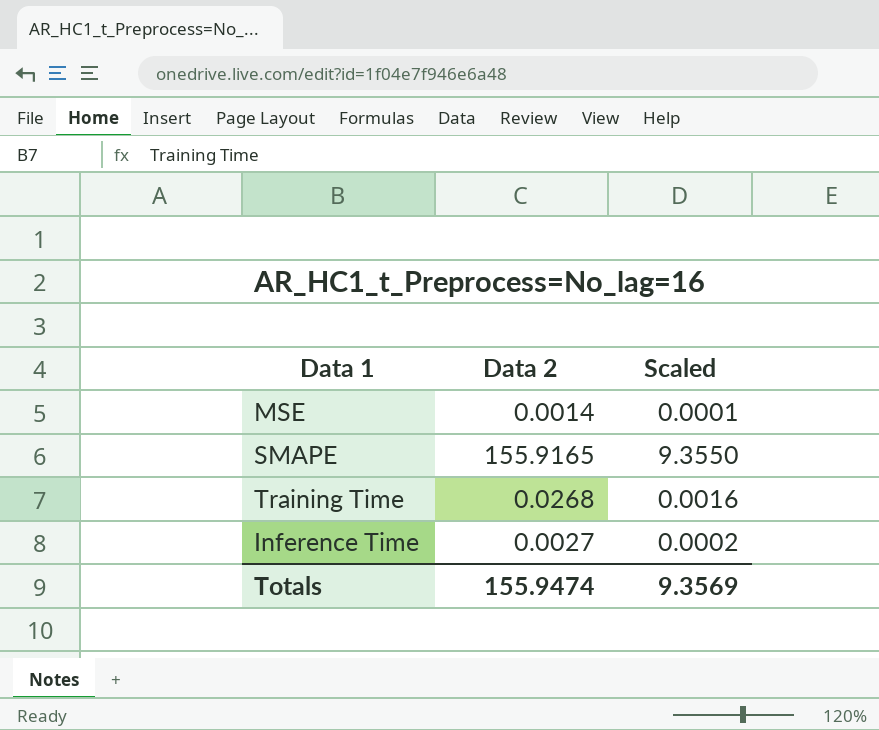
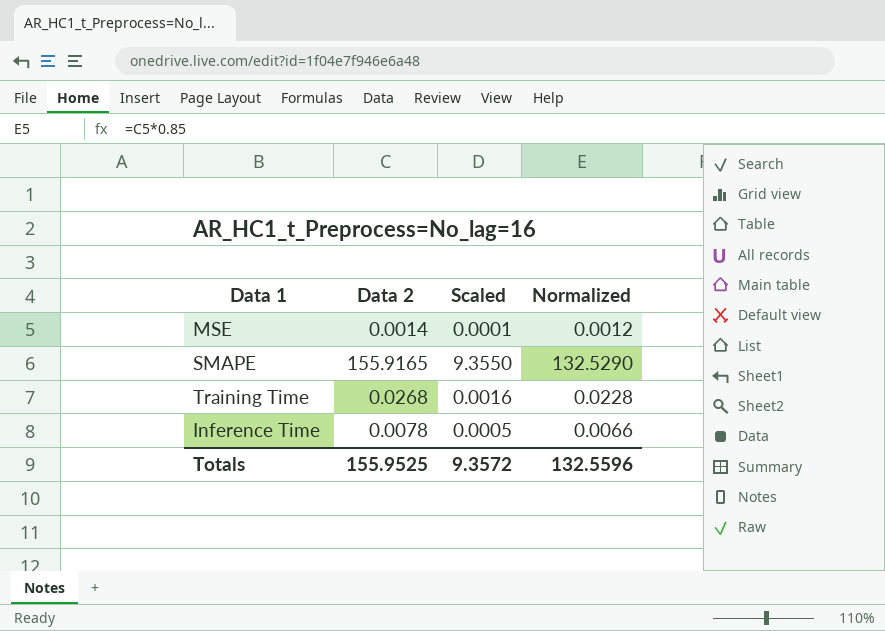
column Normalized | formula: none -> [Data 2] * 0.85
Inference Time | Data 2: 0.0027 -> 0.0078
Inference Time | Scaled: 0.0002 -> 0.0005
Totals | Data 2: 155.9474 -> 155.9525
Totals | Scaled: 9.3569 -> 9.3572

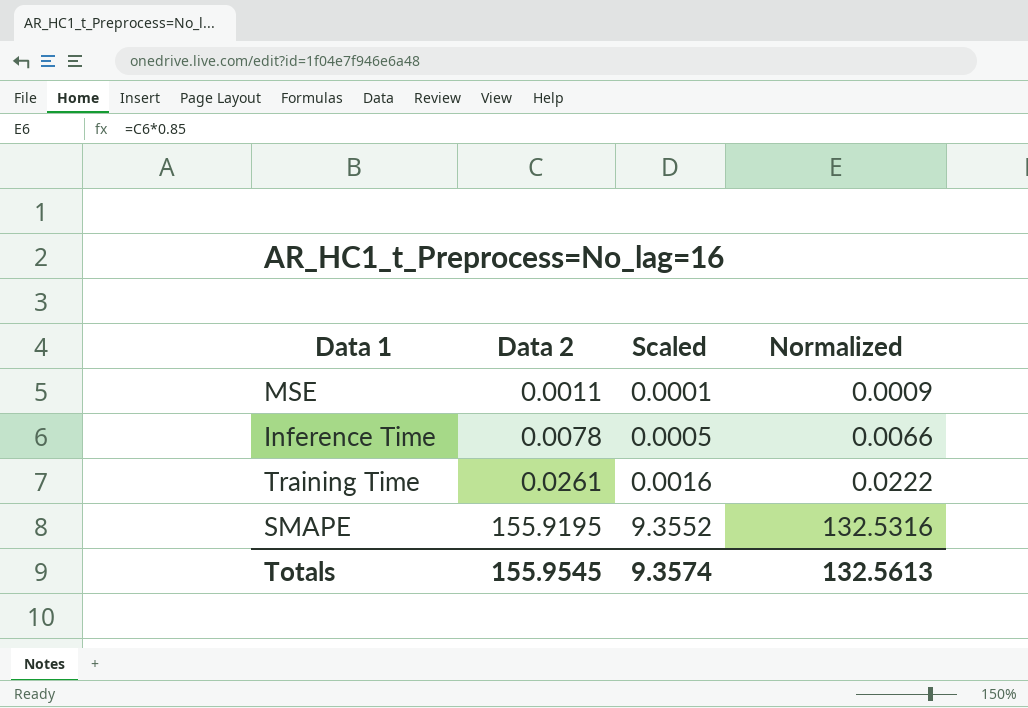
row order: none -> Data 2 ascending
MSE | Data 2: 0.0014 -> 0.0011
MSE | Normalized: 0.0012 -> 0.0009
Training Time | Data 2: 0.0268 -> 0.0261
Training Time | Normalized: 0.0228 -> 0.0222
SMAPE | Data 2: 155.9165 -> 155.9195
SMAPE | Scaled: 9.3550 -> 9.3552
SMAPE | Normalized: 132.5290 -> 132.5316
Totals | Data 2: 155.9525 -> 155.9545
Totals | Scaled: 9.3572 -> 9.3574
Totals | Normalized: 132.5596 -> 132.5613

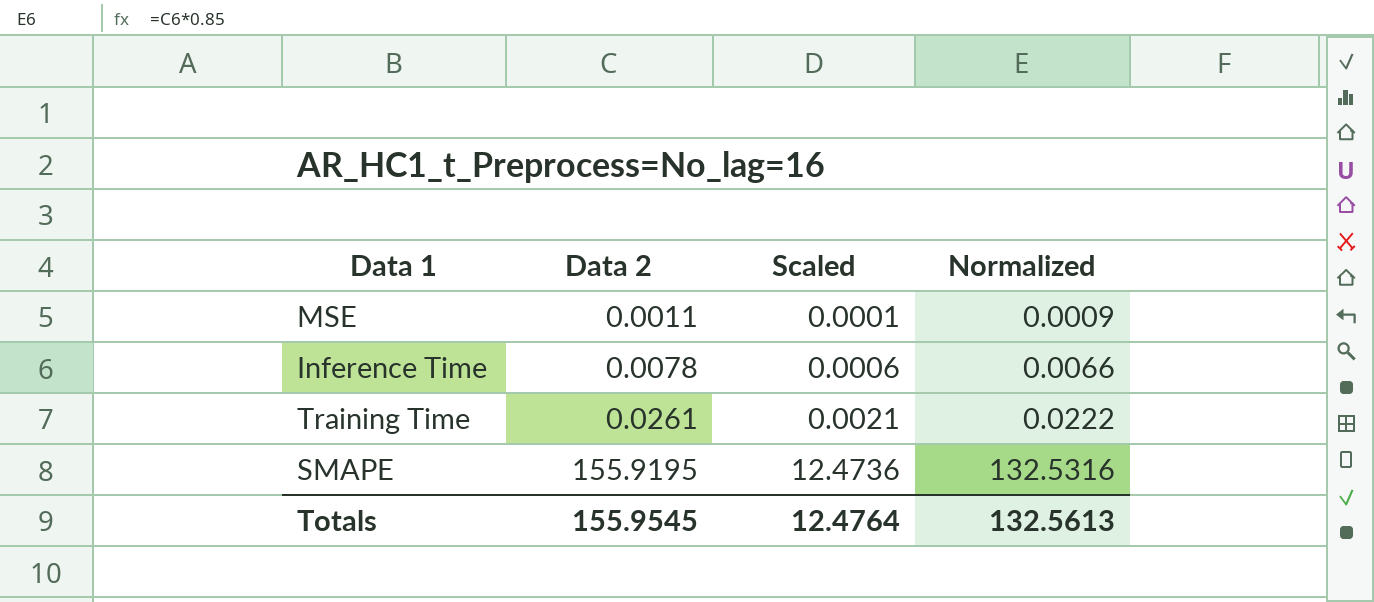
column Scaled | formula: [Data 2] * 0.06 -> [Data 2] * 0.08
Totals | Scaled: 9.3574 -> 12.4764

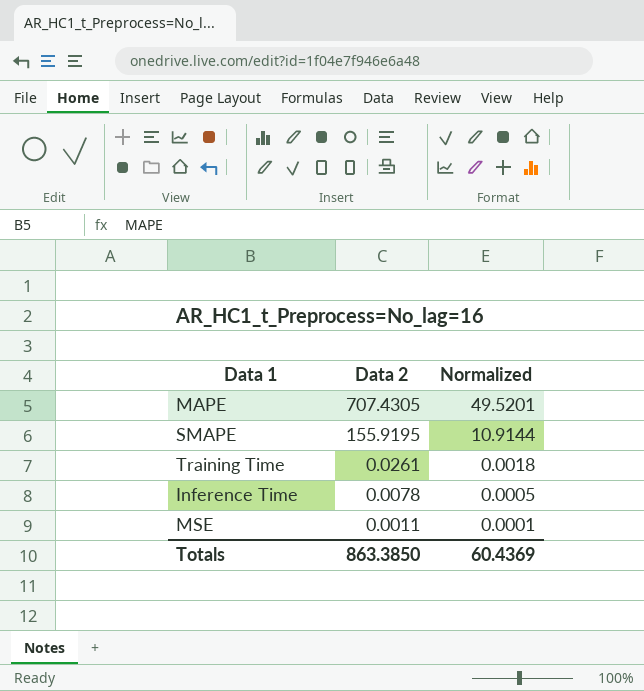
row order: Data 2 ascending -> Data 2 descending
column Scaled | formula: [Data 2] * 0.08 -> none
column Normalized | formula: [Data 2] * 0.85 -> [Data 2] * 0.07
row MAPE: none -> 707.4305 | 49.5201
Totals | Data 2: 155.9545 -> 863.3850
Totals | Normalized: 132.5613 -> 60.4369

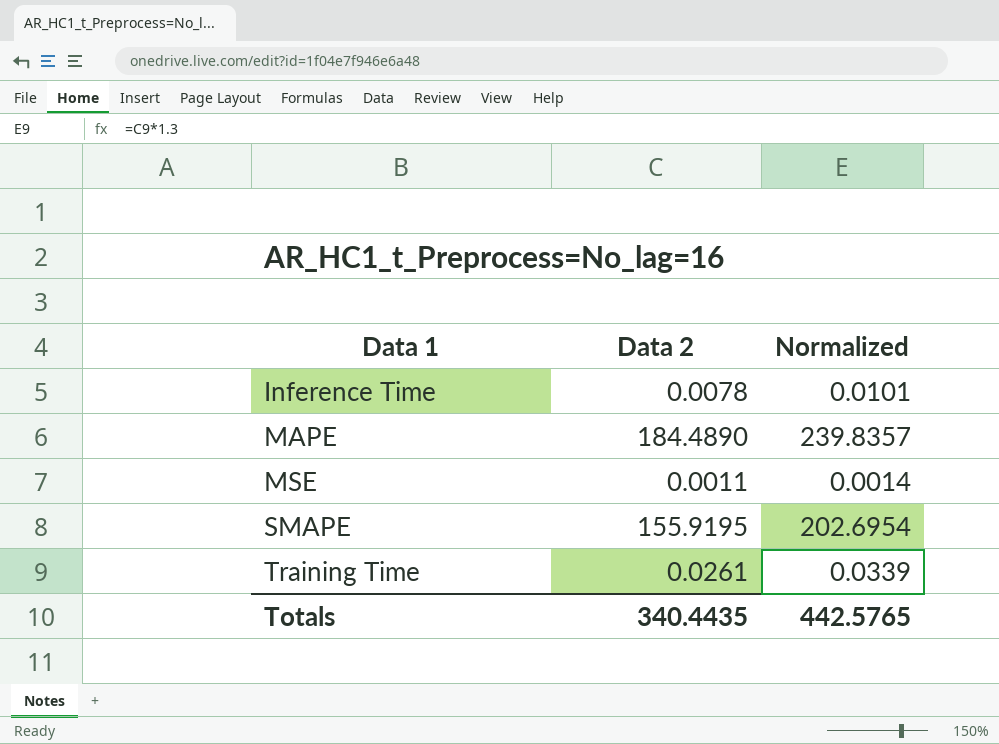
row order: Data 2 descending -> Data 1 ascending
column Normalized | formula: [Data 2] * 0.07 -> [Data 2] * 1.3
MAPE | Data 2: 707.4305 -> 184.4890
Totals | Data 2: 863.3850 -> 340.4435
Totals | Normalized: 60.4369 -> 442.5765

